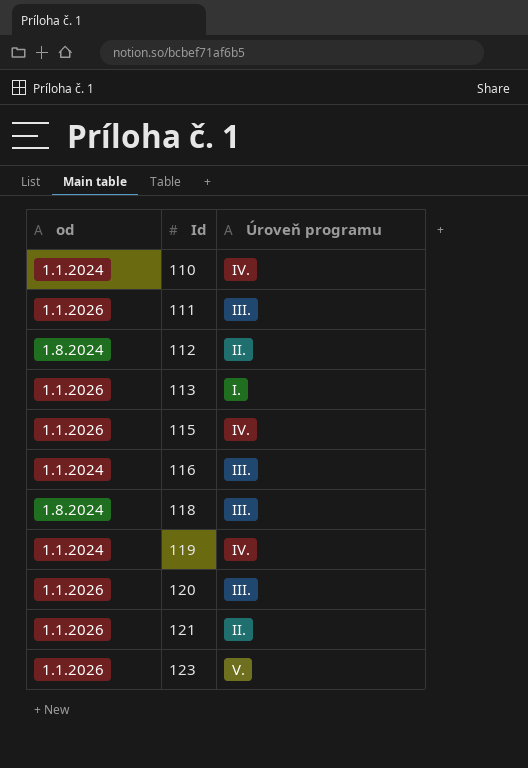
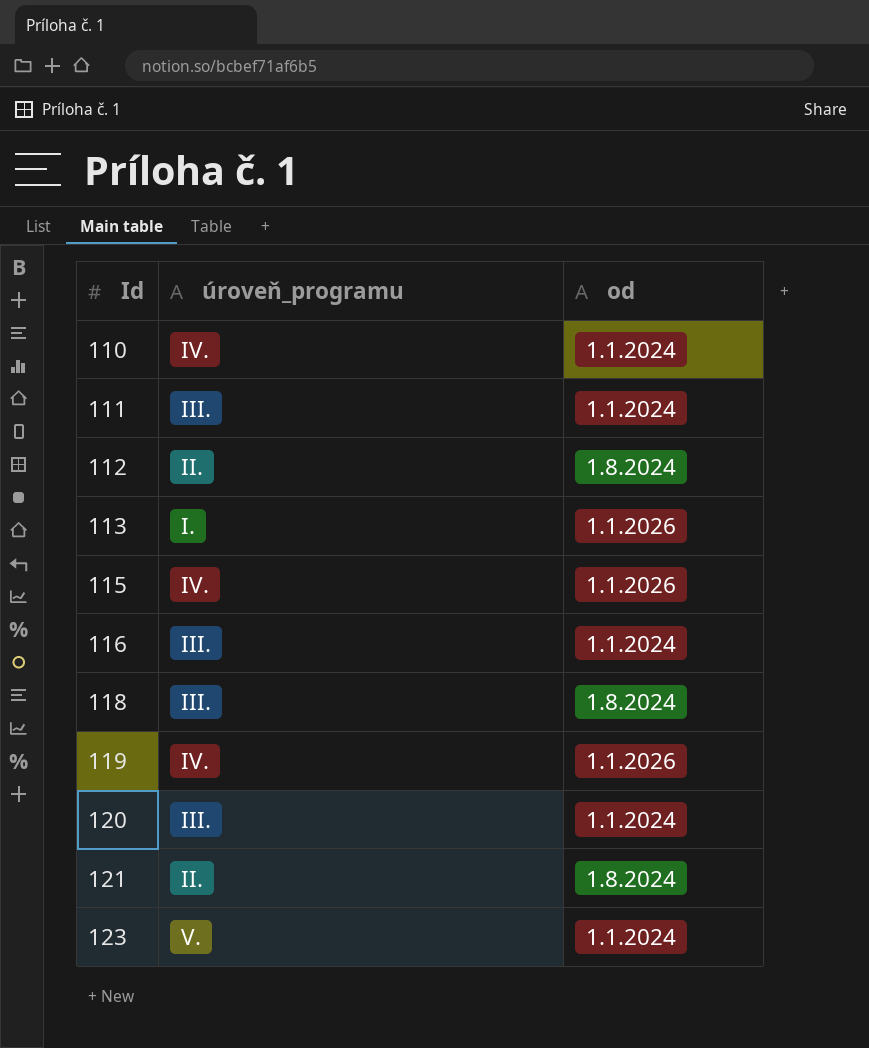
column name: Úroveň programu -> úroveň_programu
column od | position: 1 -> 3
111 | od: 1.1.2026 -> 1.1.2024
119 | od: 1.1.2024 -> 1.1.2026
120 | od: 1.1.2026 -> 1.1.2024
121 | od: 1.1.2026 -> 1.8.2024
123 | od: 1.1.2026 -> 1.1.2024

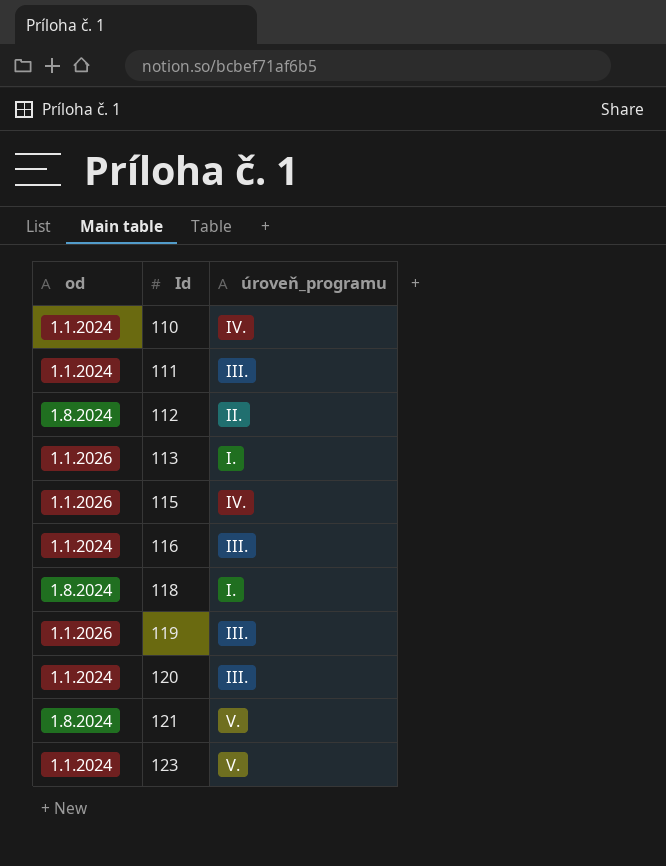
column od | position: 3 -> 1
118 | úroveň_programu: III. -> I.
119 | úroveň_programu: IV. -> III.
121 | úroveň_programu: II. -> V.

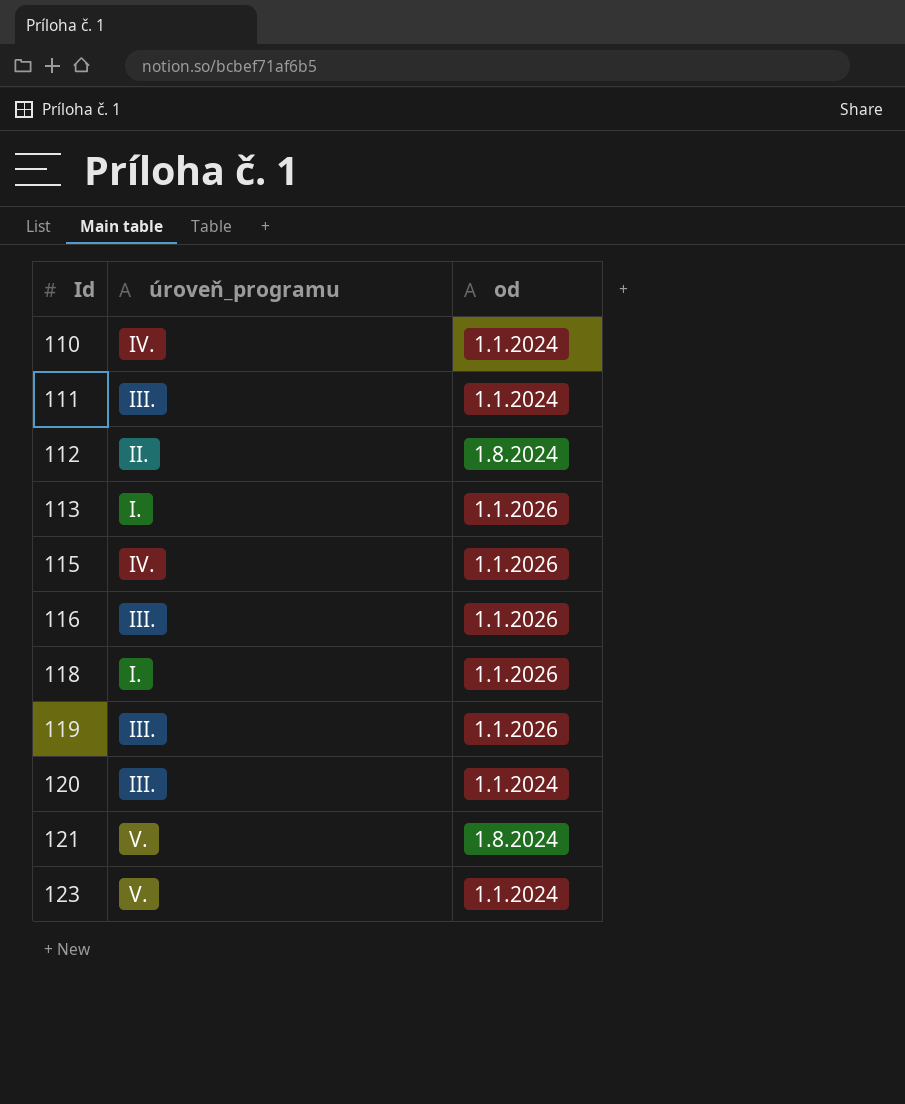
column od | position: 1 -> 3
116 | od: 1.1.2024 -> 1.1.2026
118 | od: 1.8.2024 -> 1.1.2026

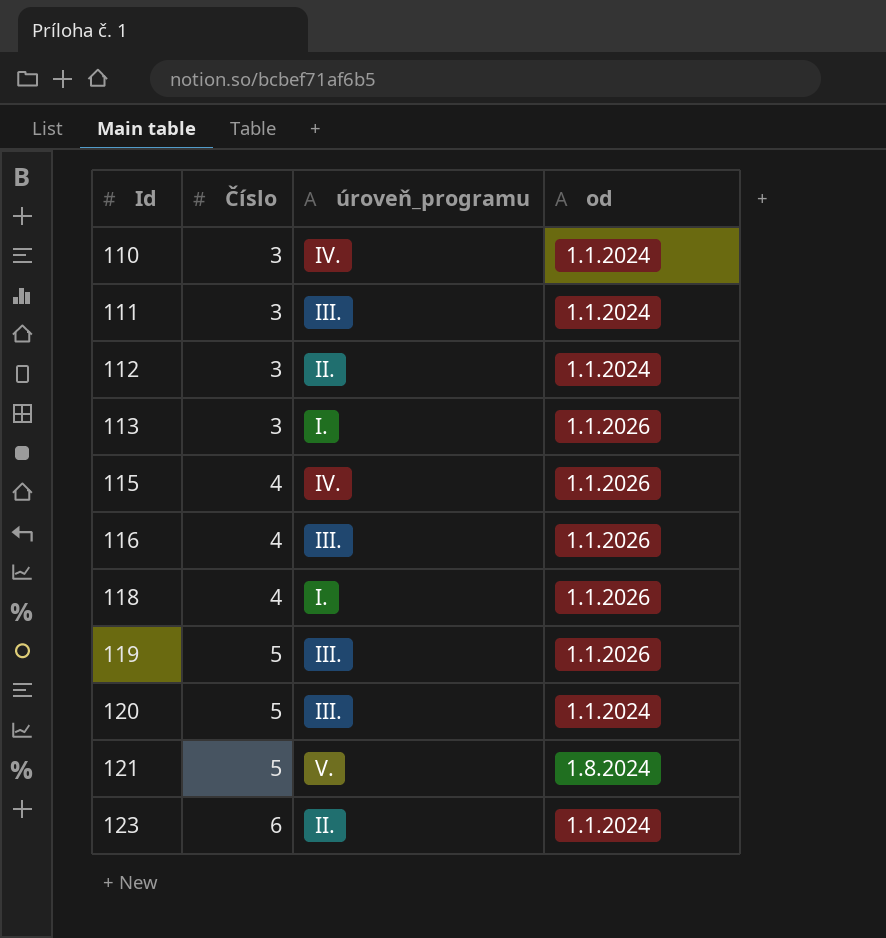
column Číslo | position: none -> 2
112 | od: 1.8.2024 -> 1.1.2024
123 | úroveň_programu: V. -> II.

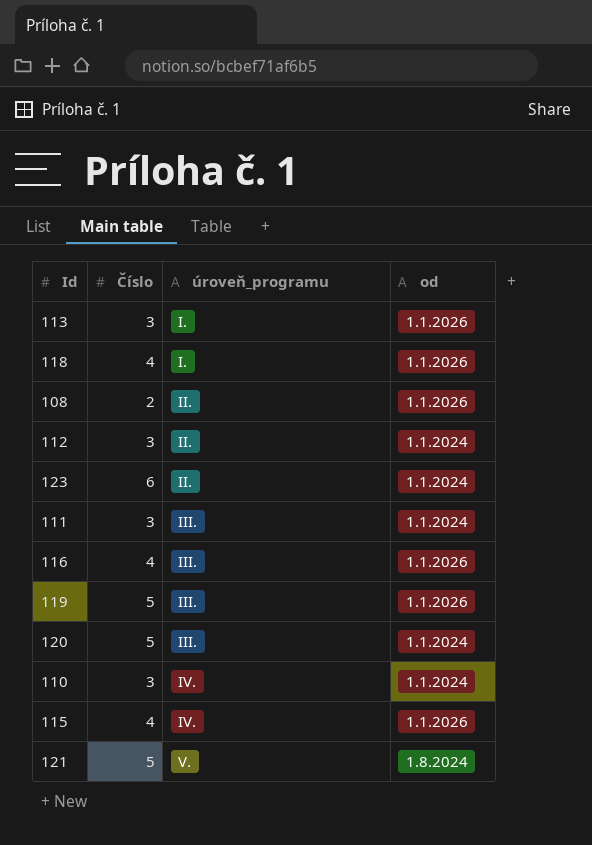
row order: Id ascending -> úroveň_programu ascending
row 108: none -> 2 | II. | 1.1.2026

